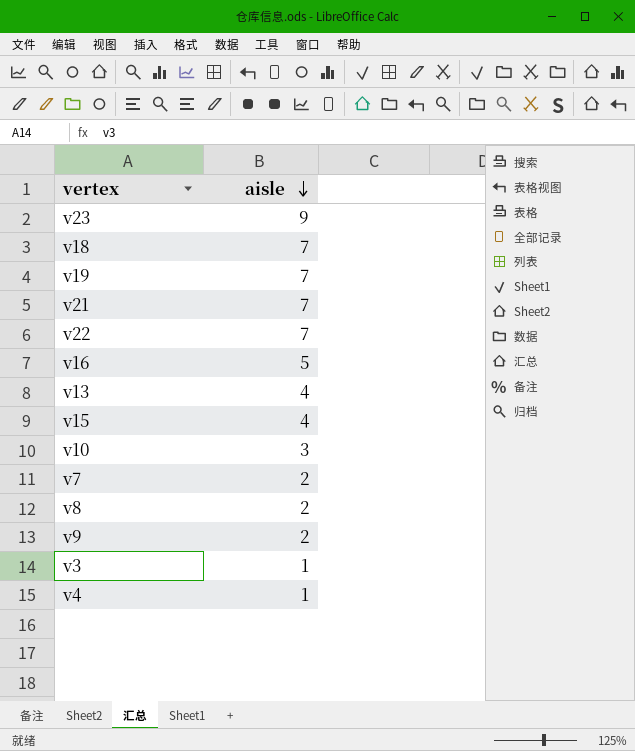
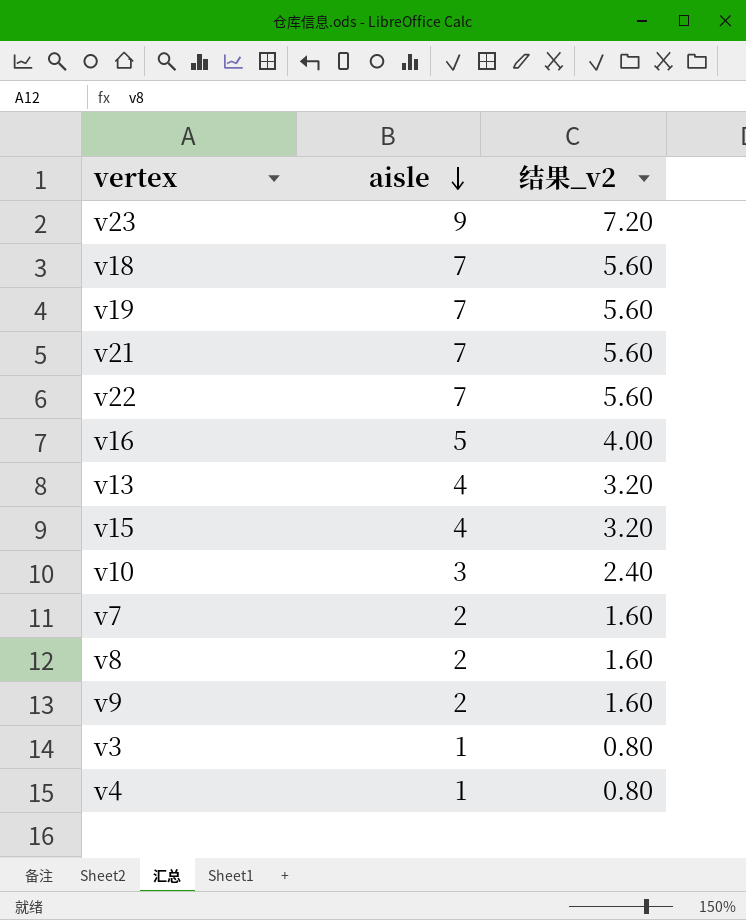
column 结果_v2 | formula: none -> [aisle] * 0.8

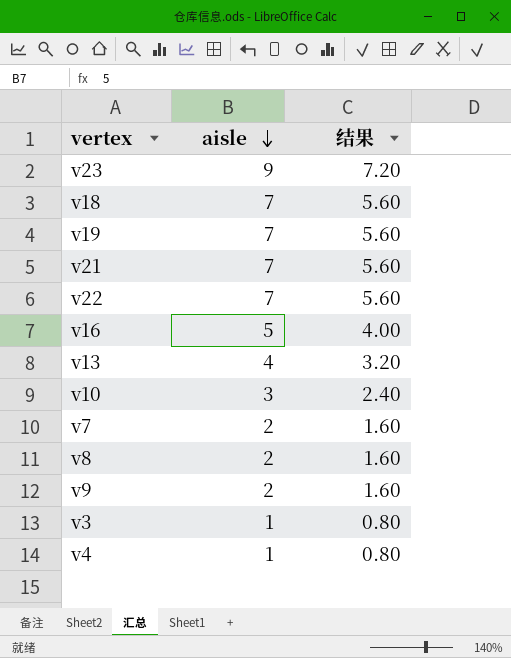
column name: 结果_v2 -> 结果
row v15: 4 | 3.20 -> none

